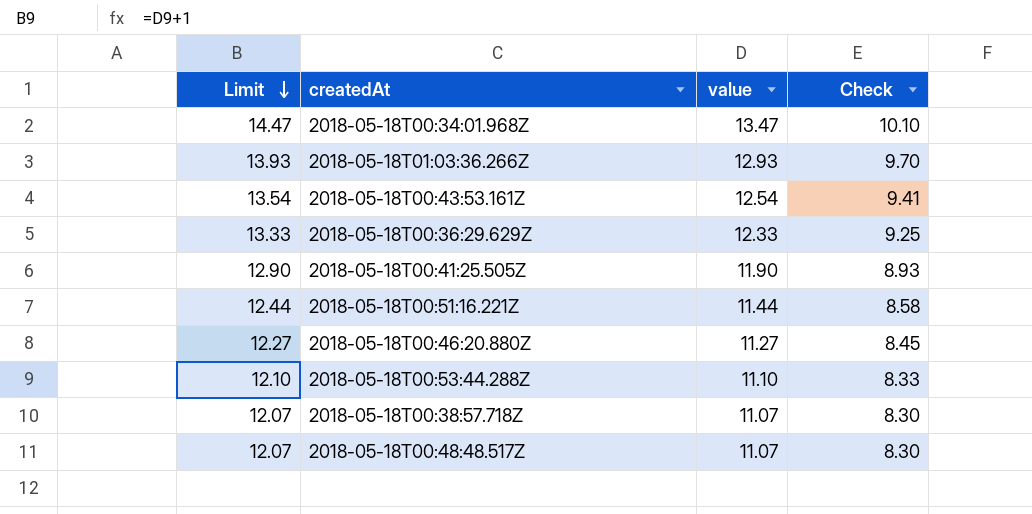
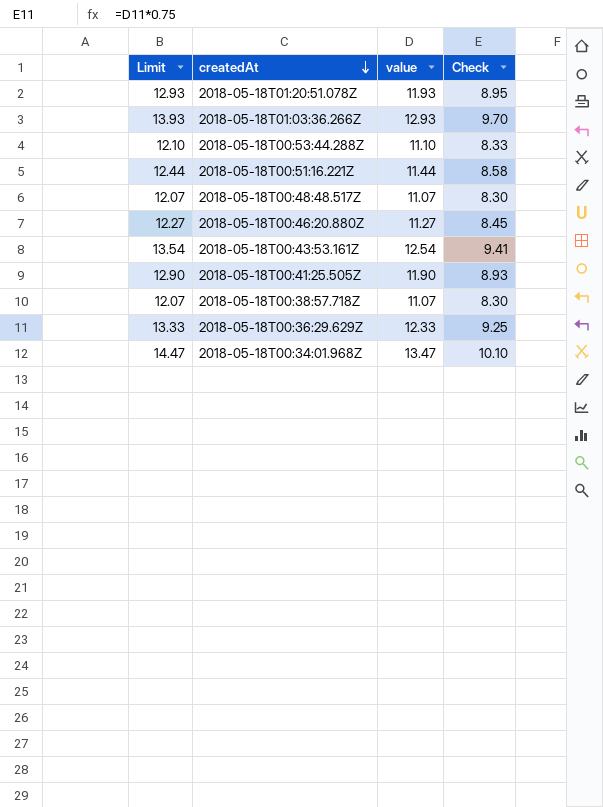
row order: Limit descending -> createdAt descending
row 2018-05-18T01:20:51.078Z: none -> 12.93 | 11.93 | 8.95

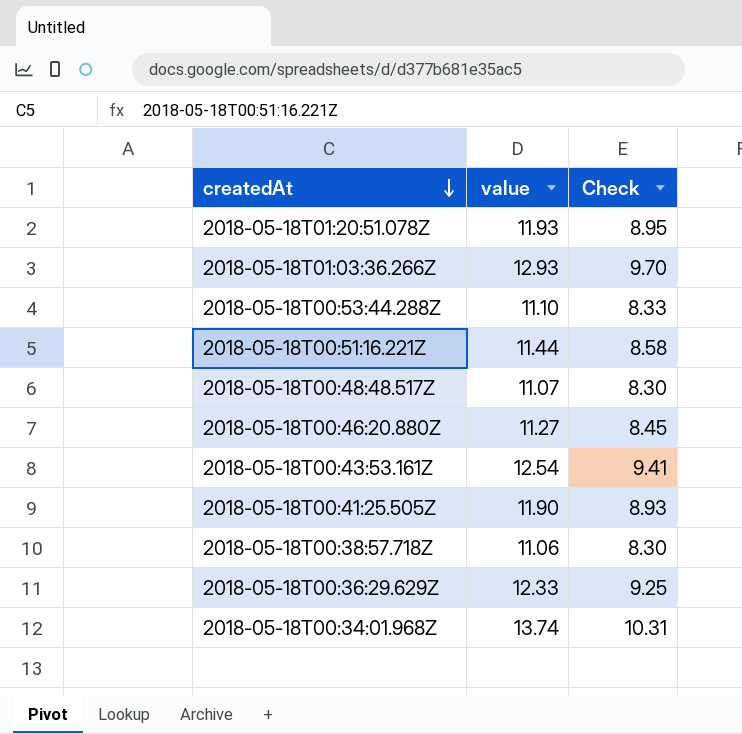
column Limit | formula: [value] + 1 -> none
2018-05-18T00:38:57.718Z | value: 11.07 -> 11.06
2018-05-18T00:34:01.968Z | value: 13.47 -> 13.74
2018-05-18T00:34:01.968Z | Check: 10.10 -> 10.31

